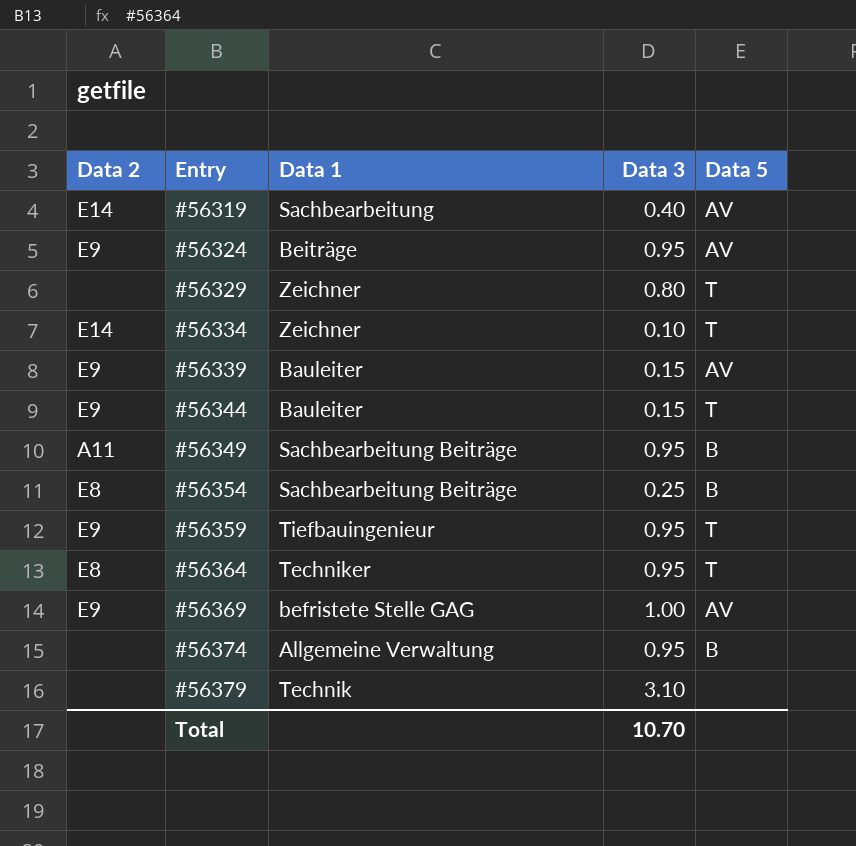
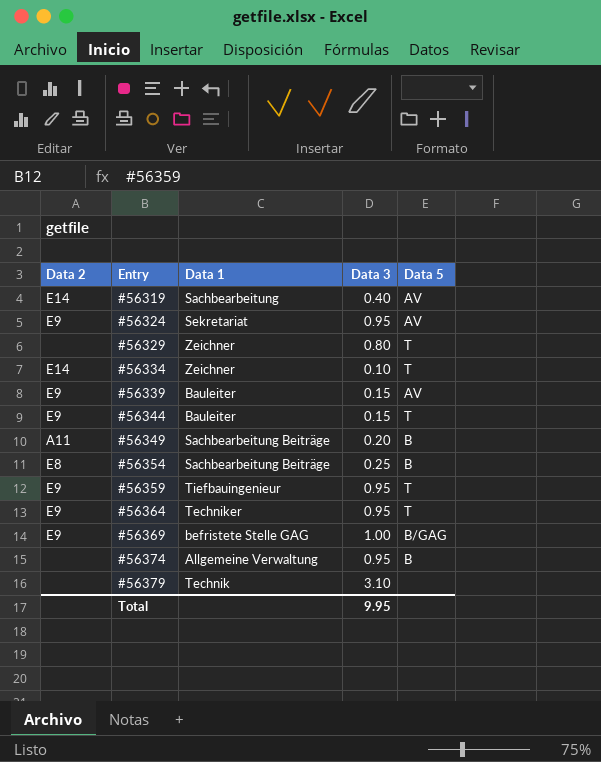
#56324 | Data 1: Beiträge -> Sekretariat
#56349 | Data 3: 0.95 -> 0.20
#56364 | Data 2: E8 -> E9
#56369 | Data 5: AV -> B/GAG
Total | Data 3: 10.70 -> 9.95

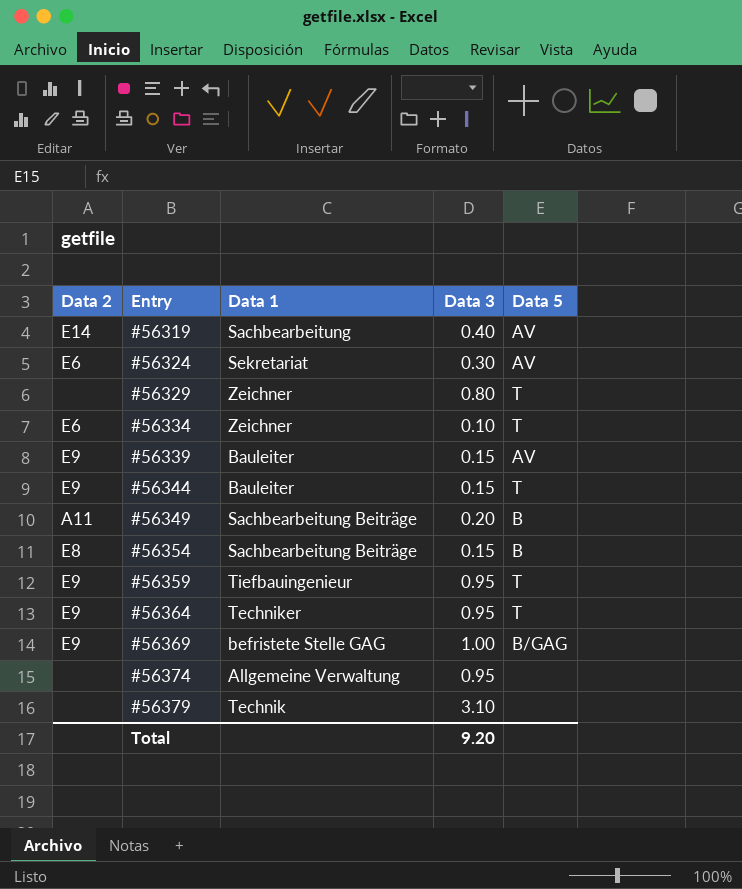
#56324 | Data 2: E9 -> E6
#56324 | Data 3: 0.95 -> 0.30
#56334 | Data 2: E14 -> E6
#56354 | Data 3: 0.25 -> 0.15
#56374 | Data 5: B -> none
Total | Data 3: 9.95 -> 9.20

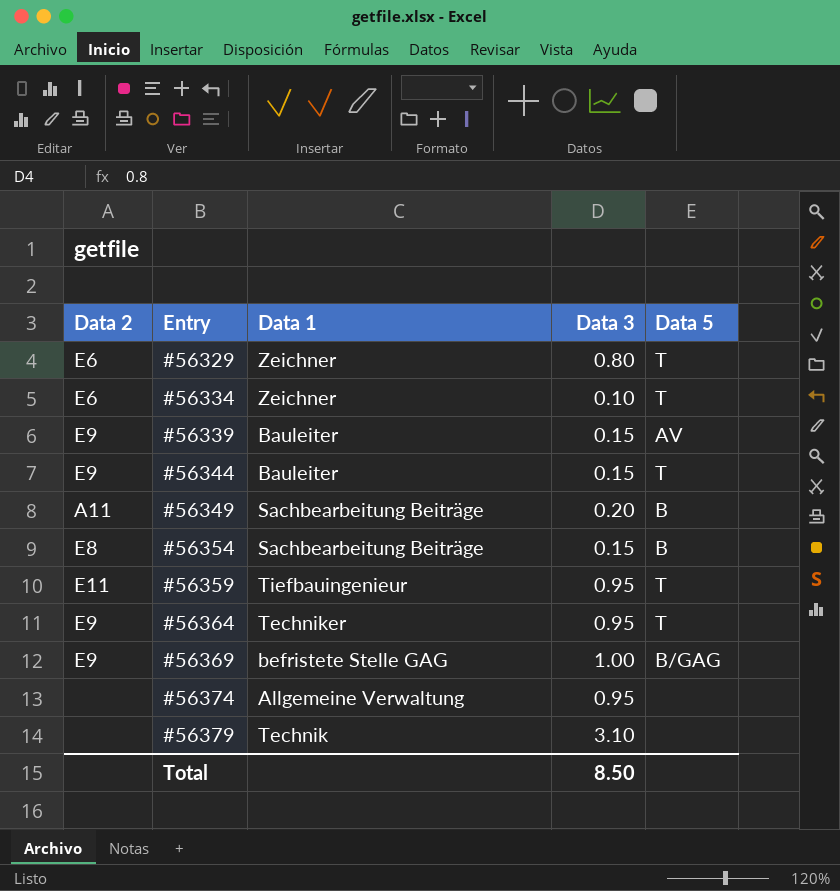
row #56319: E14 | Sachbearbeitung | 0.40 | AV -> none
row #56324: E6 | Sekretariat | 0.30 | AV -> none
#56329 | Data 2: none -> E6
#56359 | Data 2: E9 -> E11
Total | Data 3: 9.20 -> 8.50

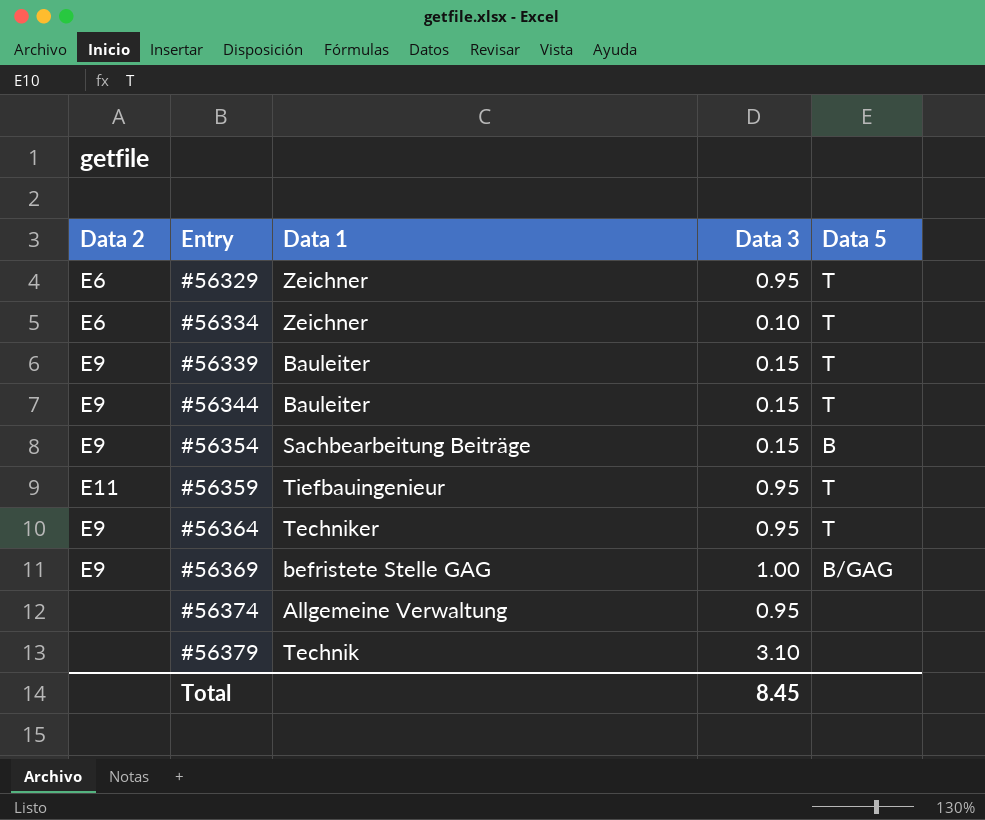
row #56349: A11 | Sachbearbeitung Beiträge | 0.20 | B -> none
#56329 | Data 3: 0.80 -> 0.95
#56339 | Data 5: AV -> T
#56354 | Data 2: E8 -> E9
Total | Data 3: 8.50 -> 8.45

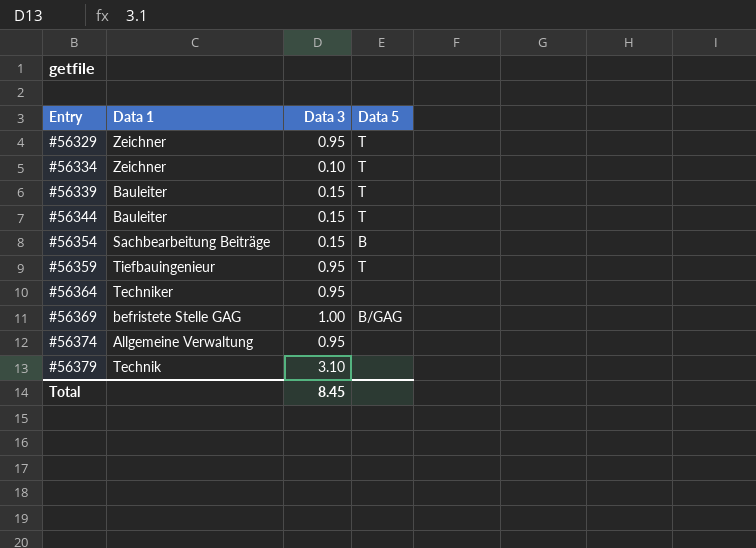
column Data 2 | position: 1 -> none
#56364 | Data 5: T -> none

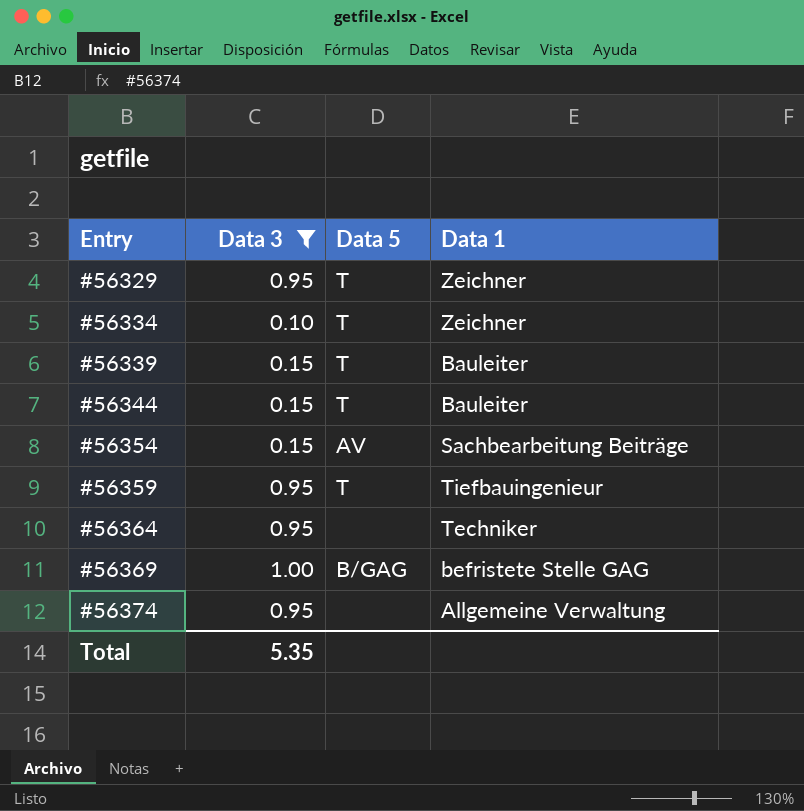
filter: none -> Data 3 != 3.10
column Data 1 | position: 2 -> 4
#56354 | Data 5: B -> AV
Total | Data 3: 8.45 -> 5.35

